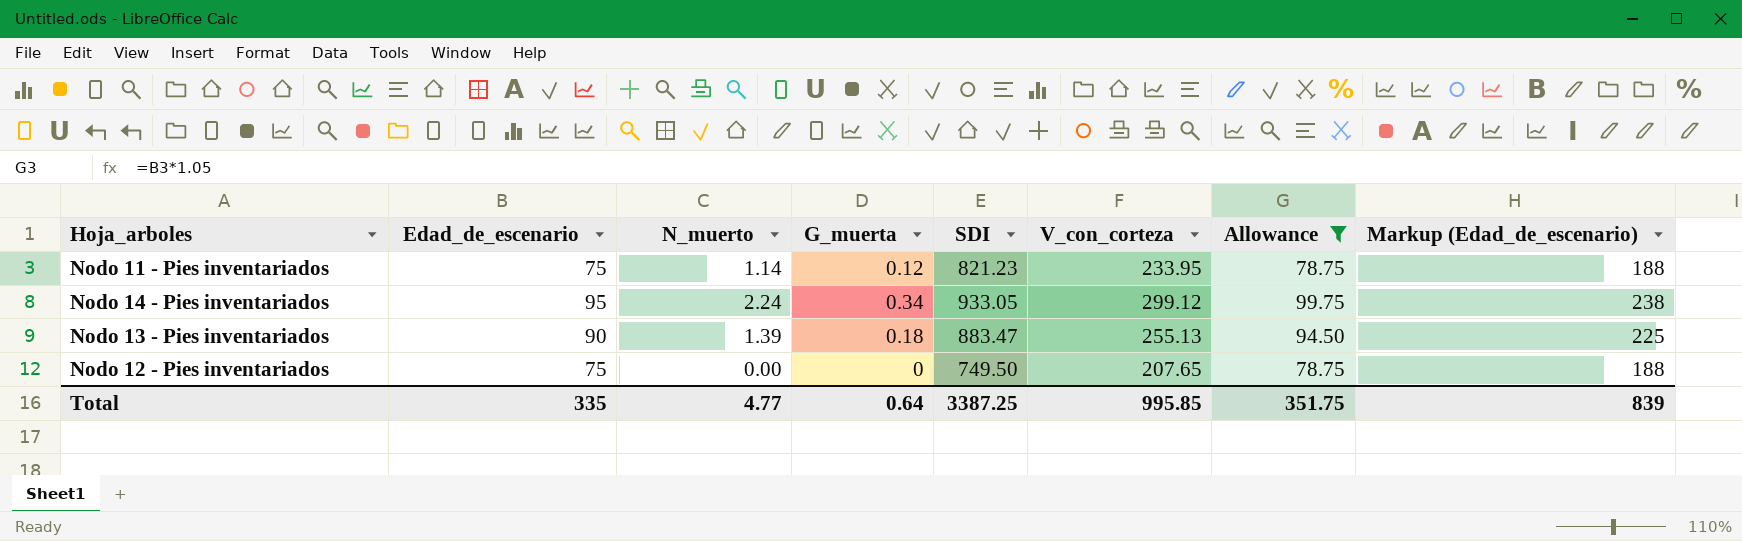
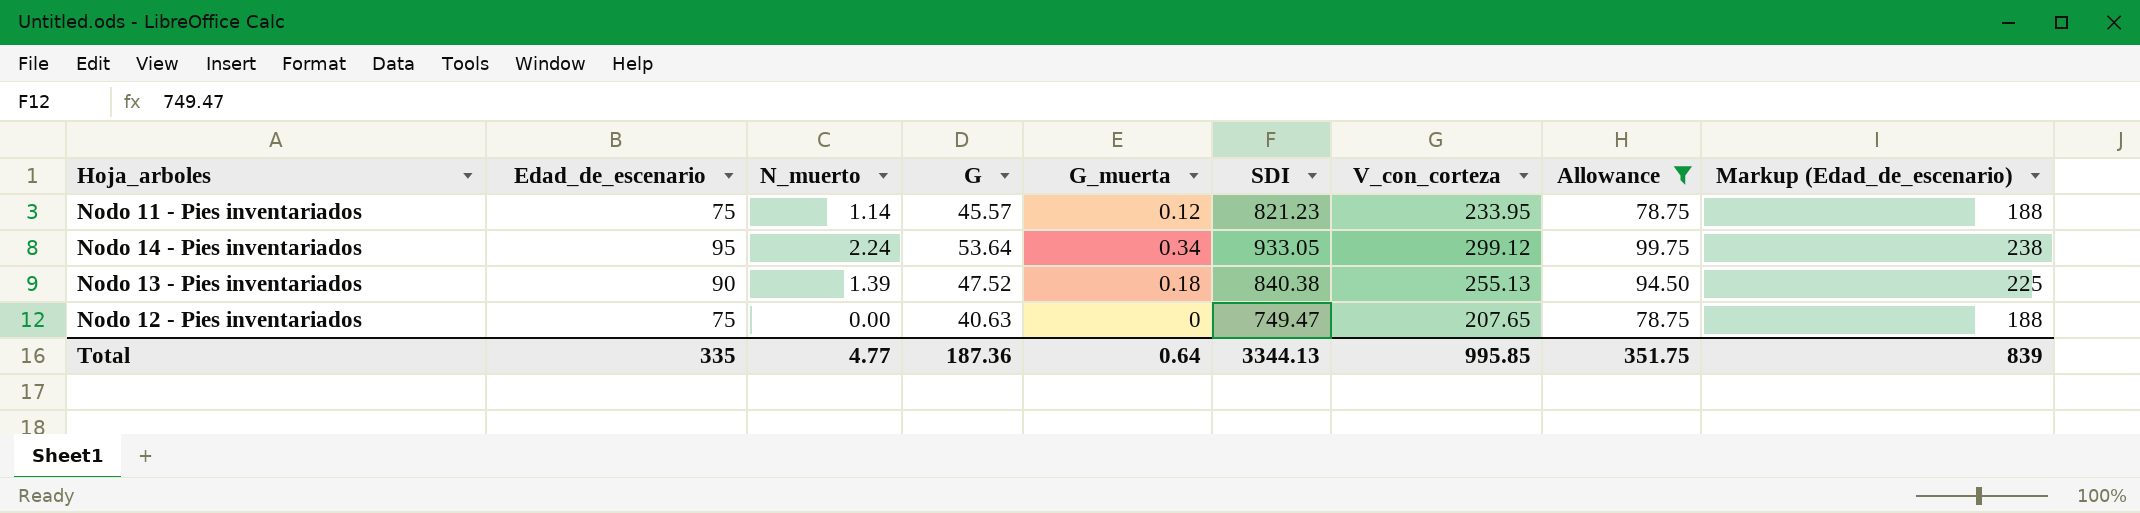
column G | position: none -> 4
Nodo 13 - Pies inventariados | SDI: 883.47 -> 840.38
Nodo 12 - Pies inventariados | SDI: 749.50 -> 749.47
Total | SDI: 3387.25 -> 3344.13

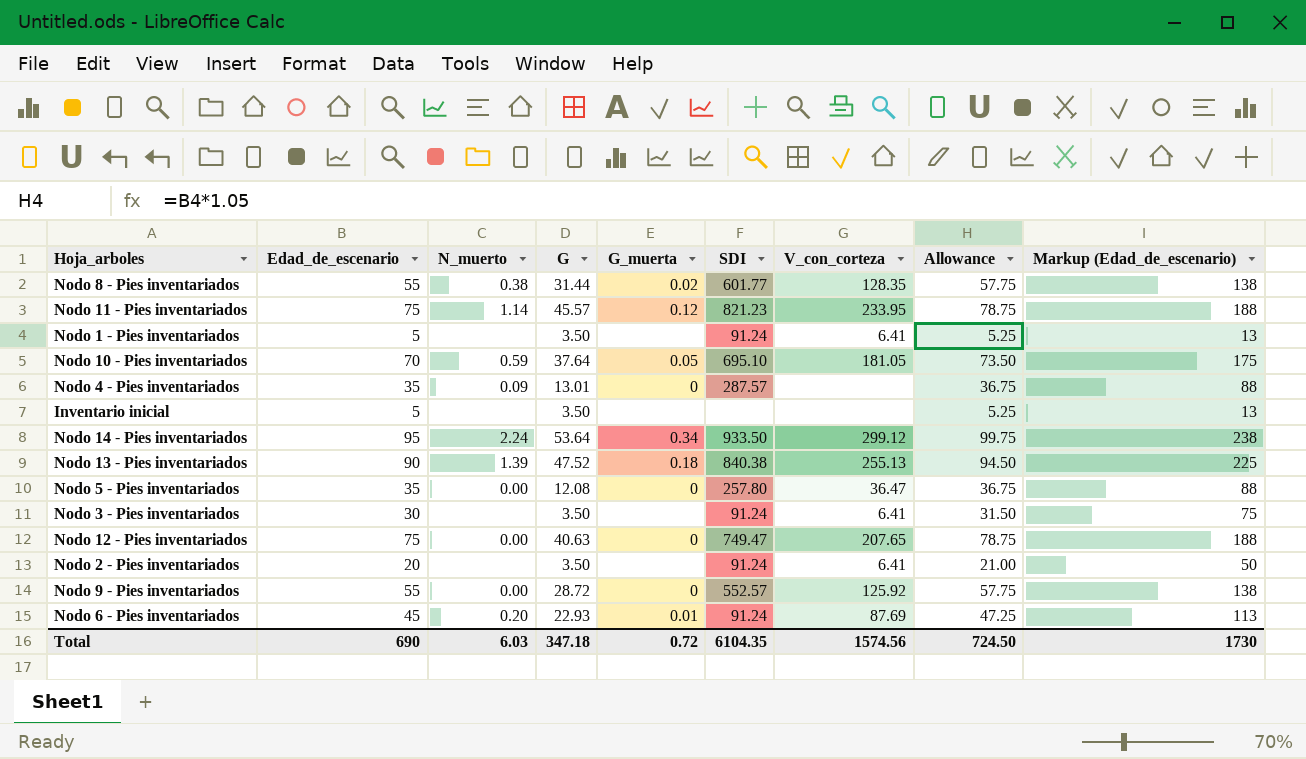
filter: Allowance >= 78.75 -> none
Nodo 14 - Pies inventariados | SDI: 933.05 -> 933.50
Total | Edad_de_escenario: 335 -> 690
Total | N_muerto: 4.77 -> 6.03
Total | G: 187.36 -> 347.18
Total | G_muerta: 0.64 -> 0.72
Total | SDI: 3344.13 -> 6104.35
Total | V_con_corteza: 995.85 -> 1574.56
Total | Allowance: 351.75 -> 724.50
Total | Markup (Edad_de_escenario): 839 -> 1730

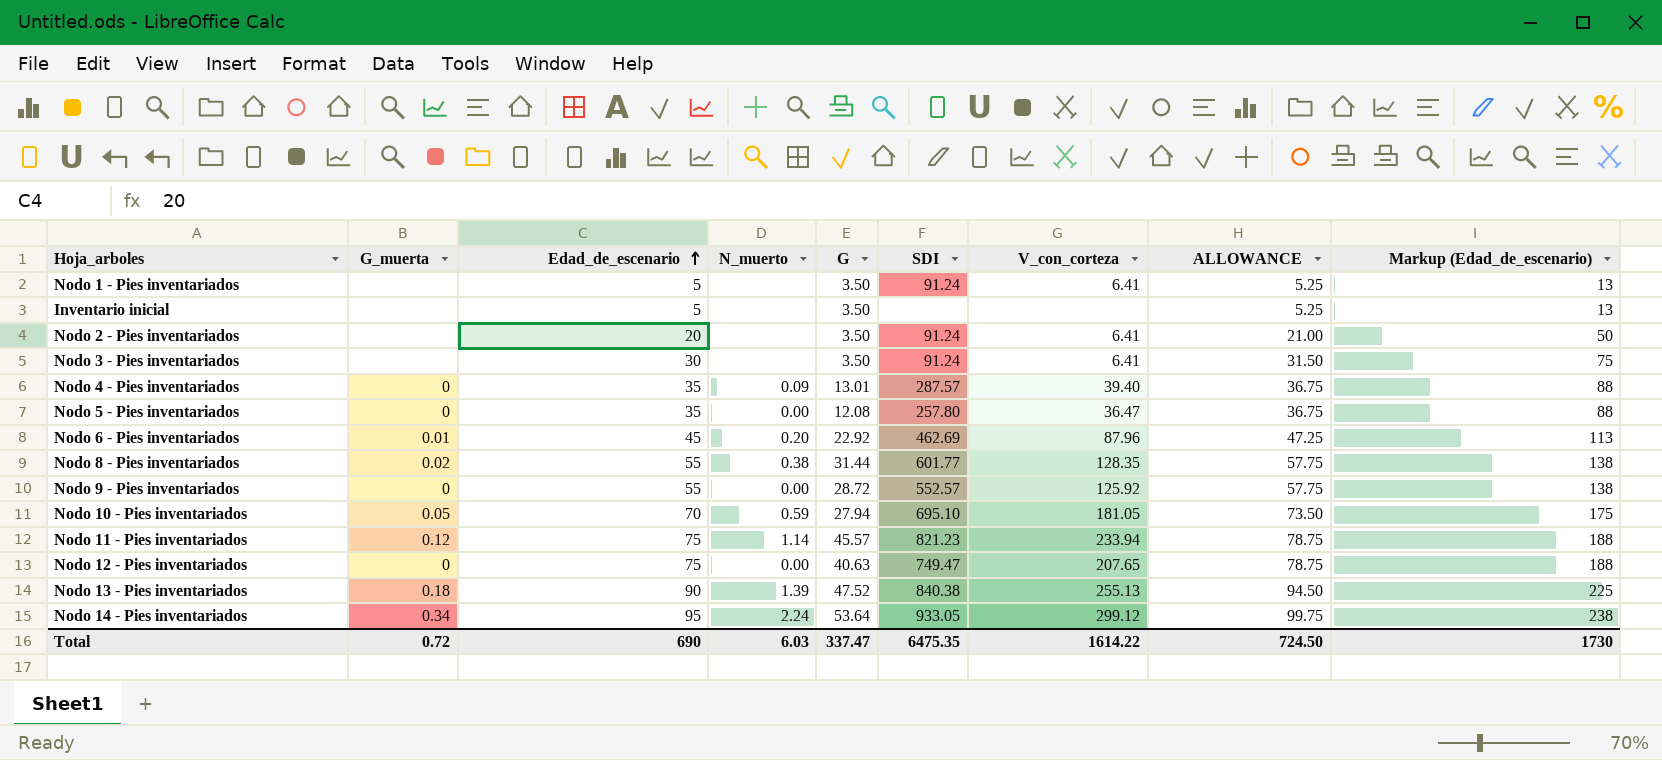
row order: none -> Edad_de_escenario ascending
column G_muerta | position: 5 -> 2
column name: Allowance -> ALLOWANCE
Nodo 4 - Pies inventariados | V_con_corteza: none -> 39.40
Nodo 6 - Pies inventariados | G: 22.93 -> 22.92
Nodo 6 - Pies inventariados | SDI: 91.24 -> 462.69
Nodo 6 - Pies inventariados | V_con_corteza: 87.69 -> 87.96
Nodo 10 - Pies inventariados | G: 37.64 -> 27.94
Nodo 11 - Pies inventariados | V_con_corteza: 233.95 -> 233.94
Nodo 14 - Pies inventariados | SDI: 933.50 -> 933.05
Total | G: 347.18 -> 337.47
Total | SDI: 6104.35 -> 6475.35
Total | V_con_corteza: 1574.56 -> 1614.22

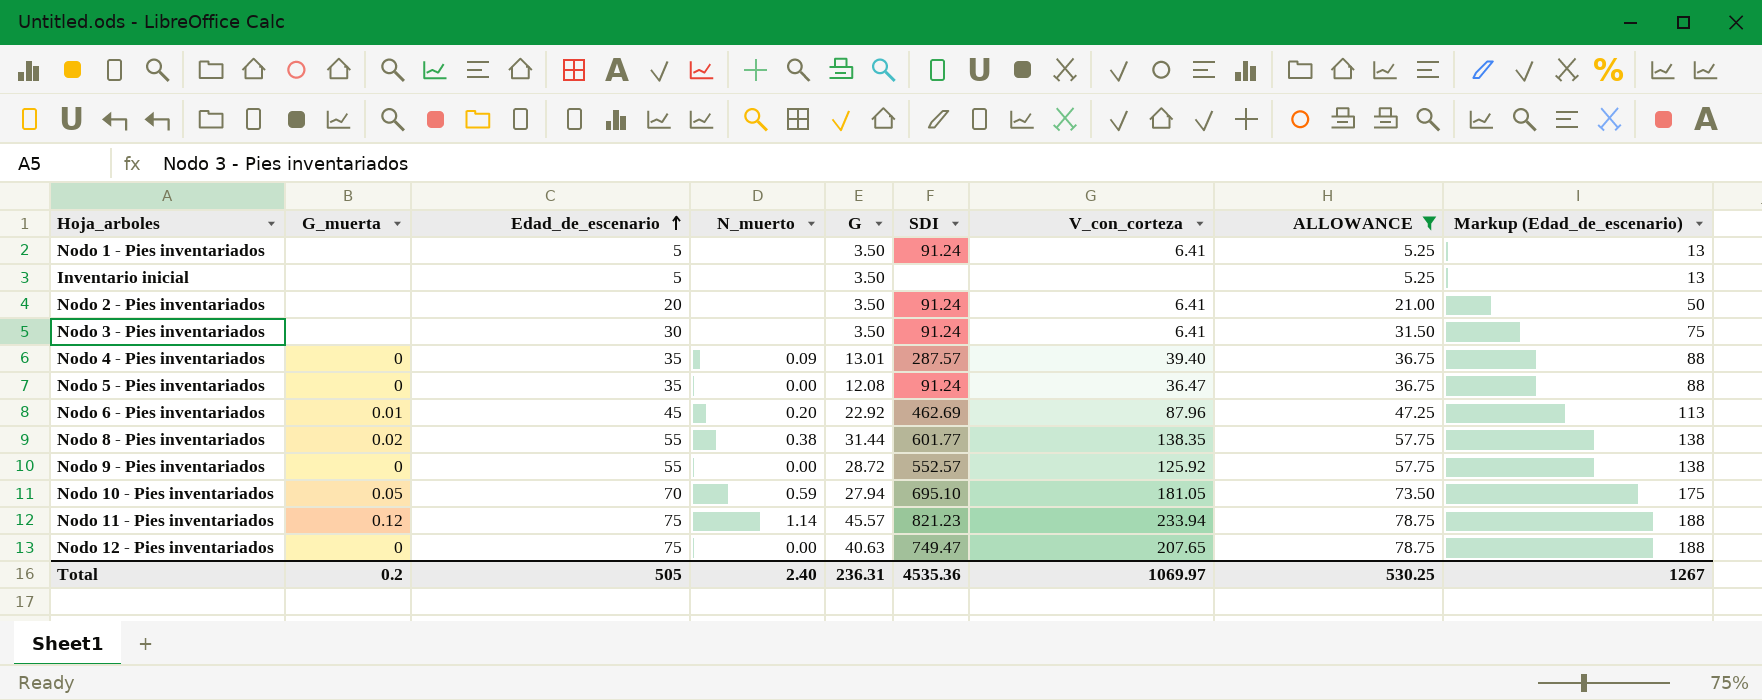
filter: none -> ALLOWANCE <= 78.75
Nodo 5 - Pies inventariados | SDI: 257.80 -> 91.24
Nodo 8 - Pies inventariados | V_con_corteza: 128.35 -> 138.35
Total | G_muerta: 0.72 -> 0.2
Total | Edad_de_escenario: 690 -> 505
Total | N_muerto: 6.03 -> 2.40
Total | G: 337.47 -> 236.31
Total | SDI: 6475.35 -> 4535.36
Total | V_con_corteza: 1614.22 -> 1069.97
Total | ALLOWANCE: 724.50 -> 530.25
Total | Markup (Edad_de_escenario): 1730 -> 1267

